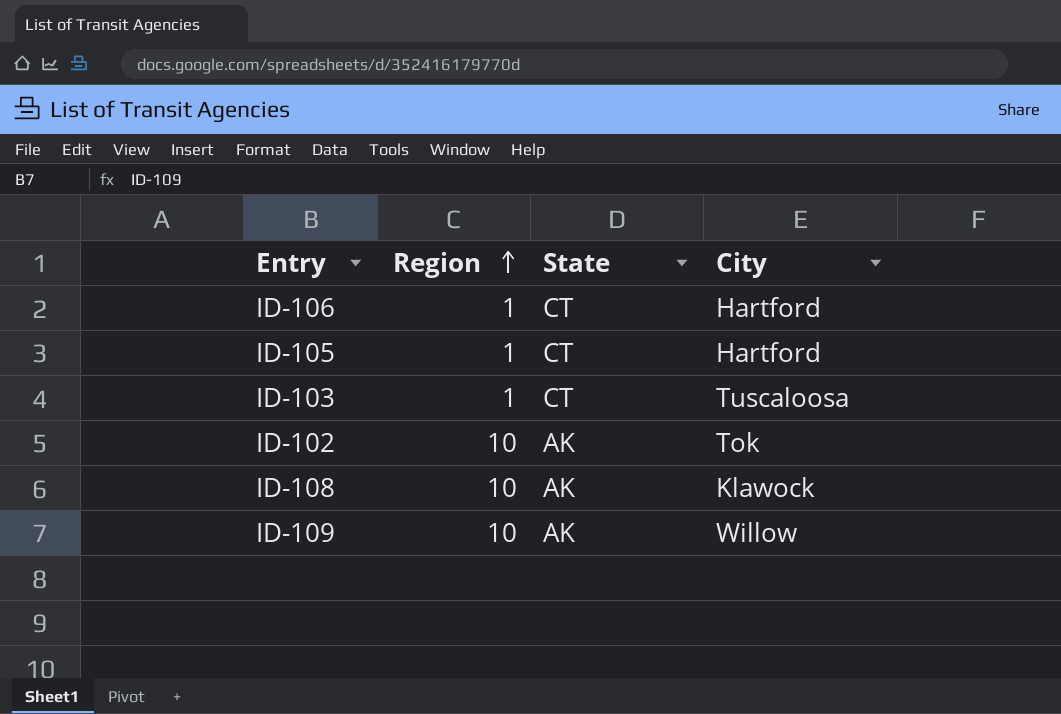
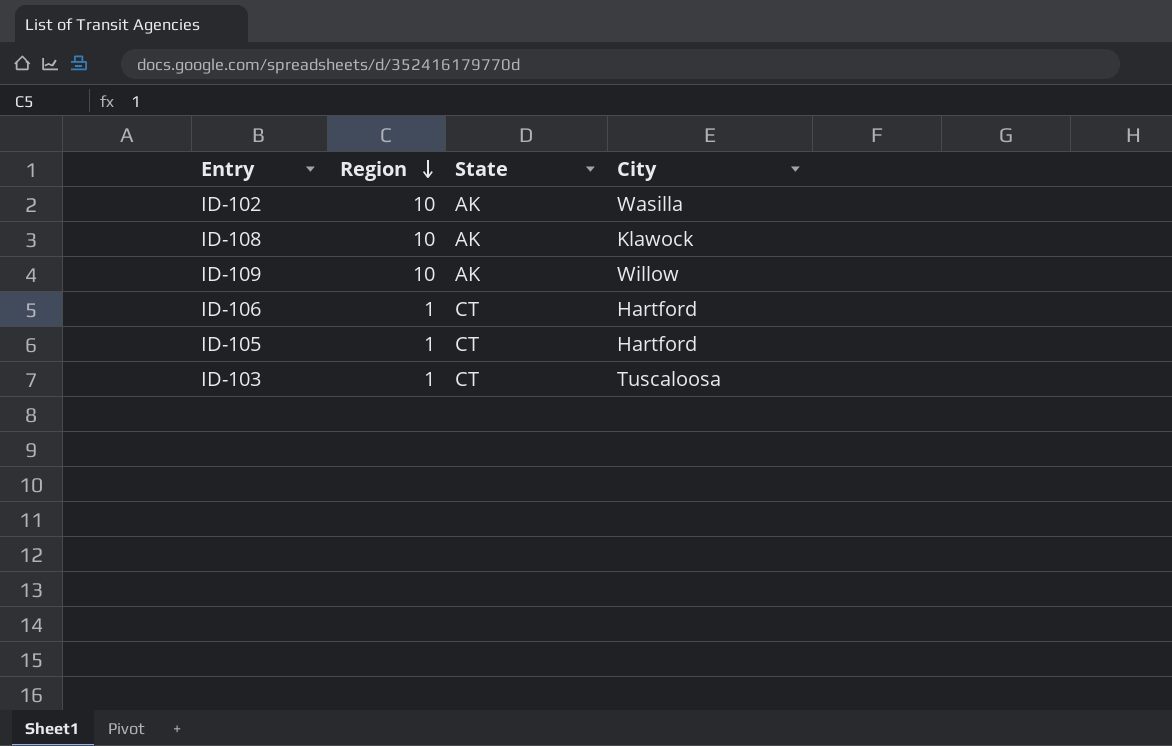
row order: Region ascending -> Region descending
ID-102 | City: Tok -> Wasilla

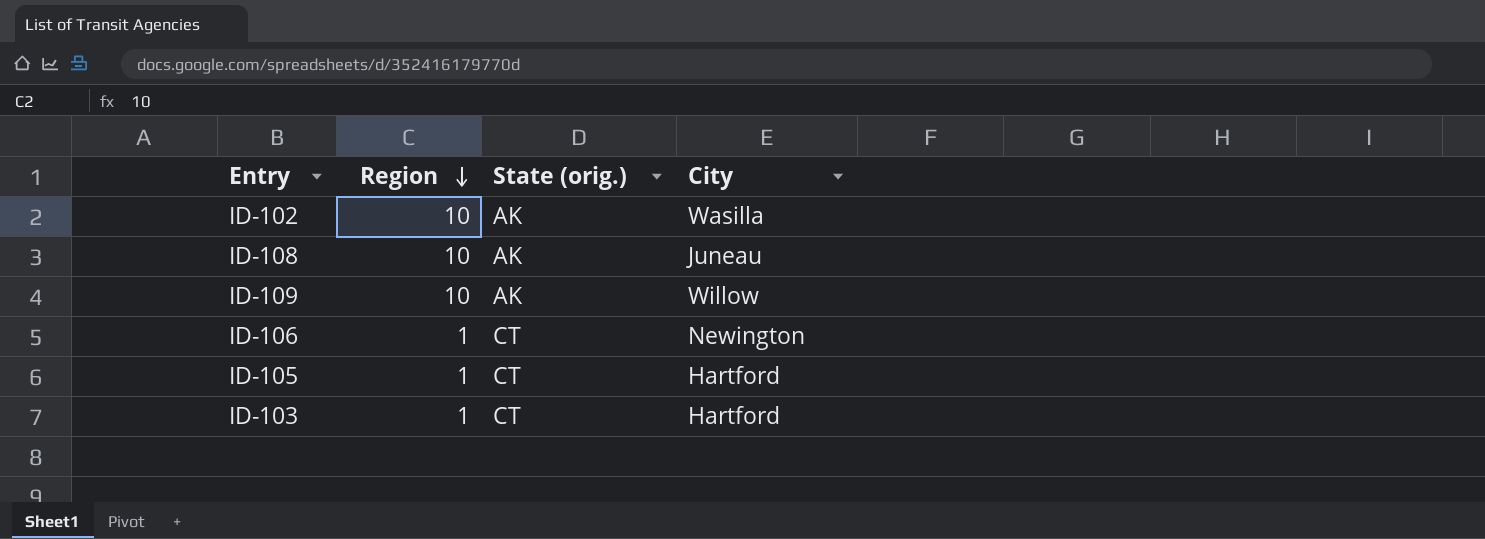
column name: State -> State (orig.)
ID-108 | City: Klawock -> Juneau
ID-106 | City: Hartford -> Newington
ID-103 | City: Tuscaloosa -> Hartford

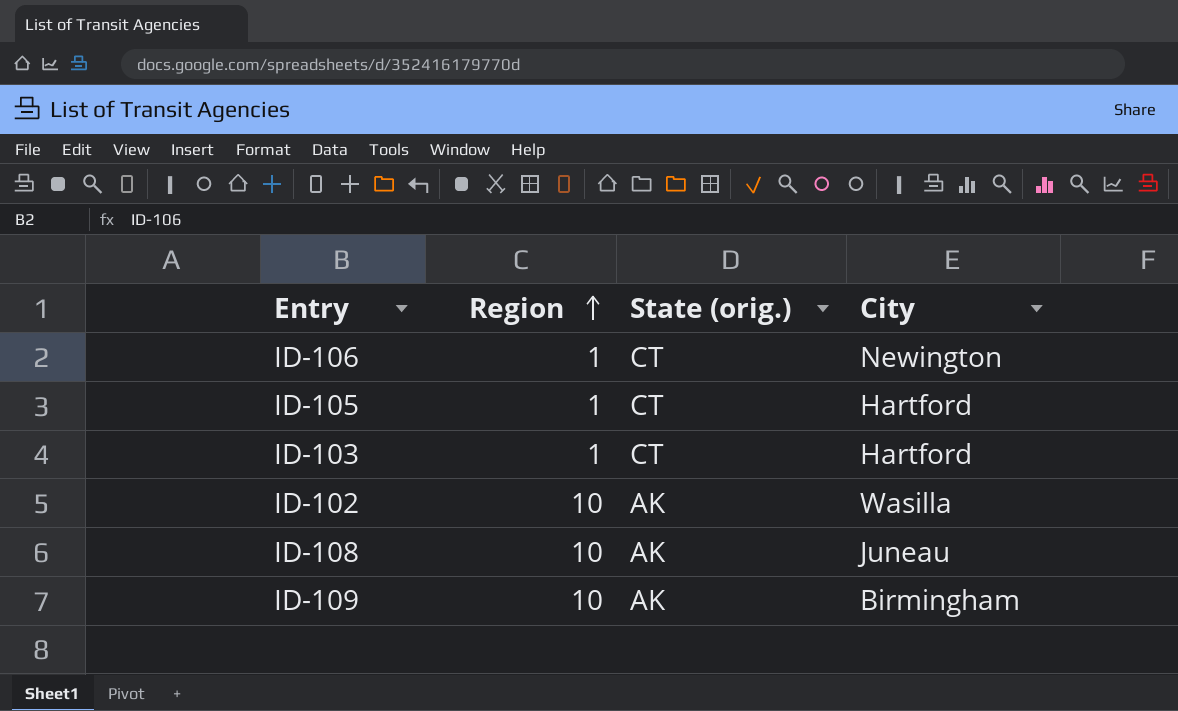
row order: Region descending -> Region ascending
ID-109 | City: Willow -> Birmingham

